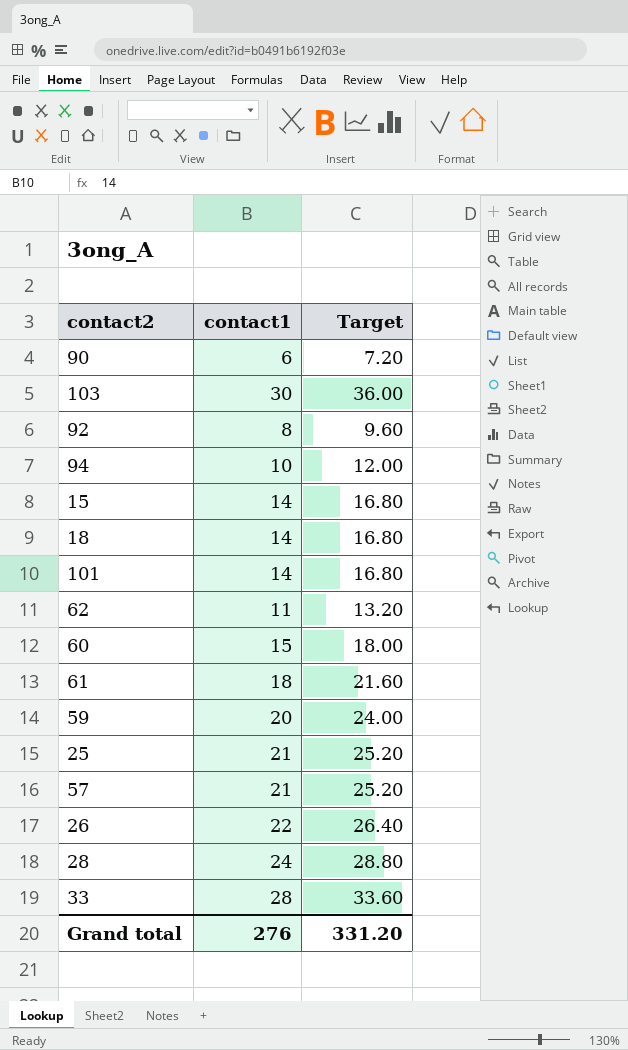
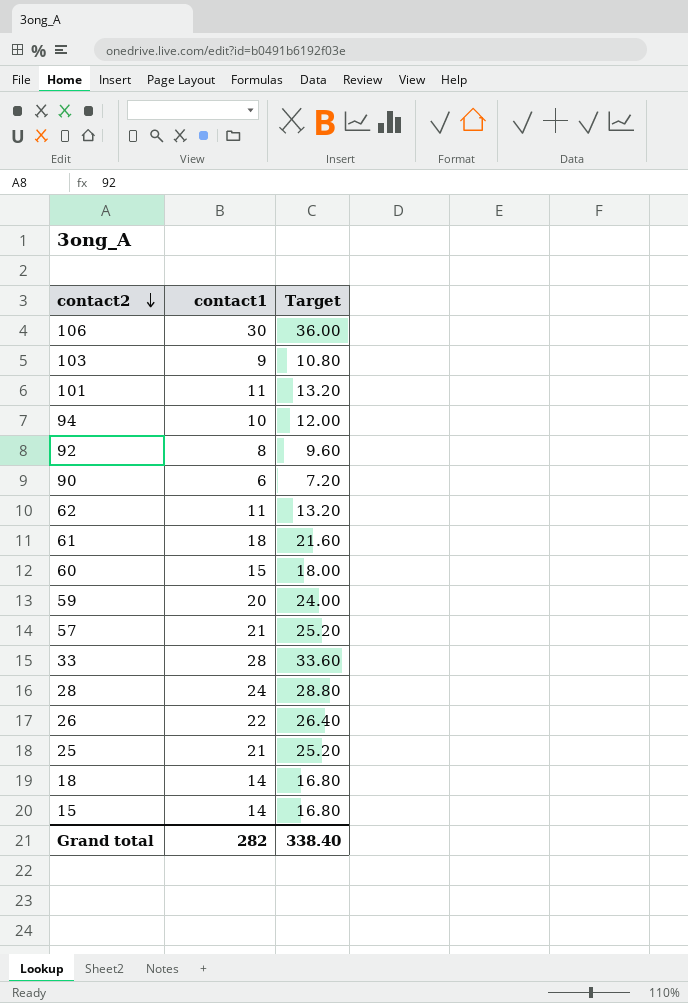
row order: none -> contact2 descending
row 106: none -> 30 | 36.00
103 | contact1: 30 -> 9
103 | Target: 36.00 -> 10.80
101 | contact1: 14 -> 11
101 | Target: 16.80 -> 13.20
Grand total | contact1: 276 -> 282
Grand total | Target: 331.20 -> 338.40

